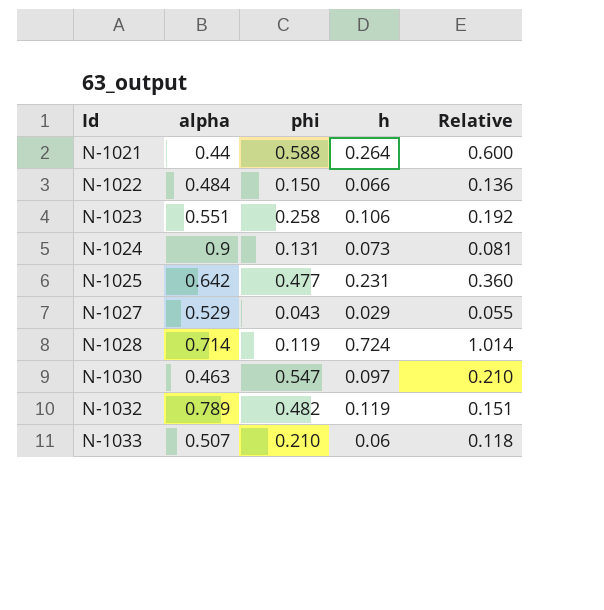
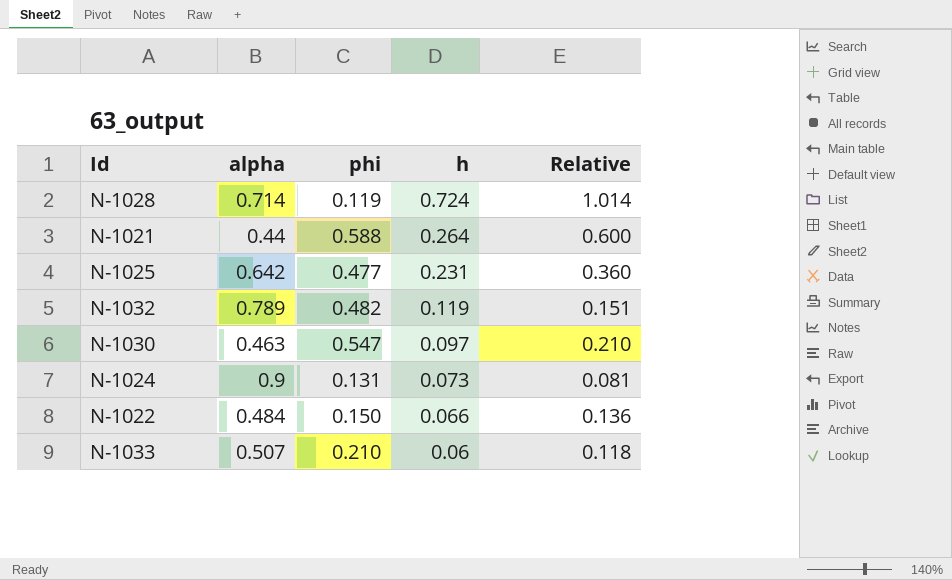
row order: Id ascending -> h descending
row N-1023: 0.551 | 0.258 | 0.106 | 0.192 -> none
row N-1027: 0.529 | 0.043 | 0.029 | 0.055 -> none

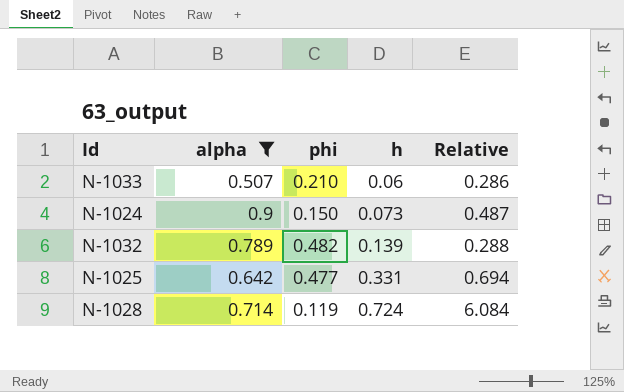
filter: none -> alpha >= 0.507
row order: h descending -> h ascending
column Relative | formula: [h] / [alpha] -> [h] / [phi]
N-1024 | phi: 0.131 -> 0.150
N-1032 | h: 0.119 -> 0.139
N-1025 | h: 0.231 -> 0.331

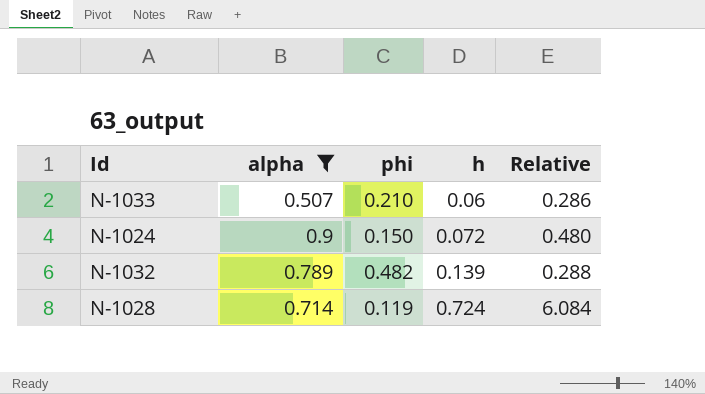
row N-1025: 0.642 | 0.477 | 0.331 | 0.694 -> none
N-1024 | h: 0.073 -> 0.072
N-1024 | Relative: 0.487 -> 0.480

